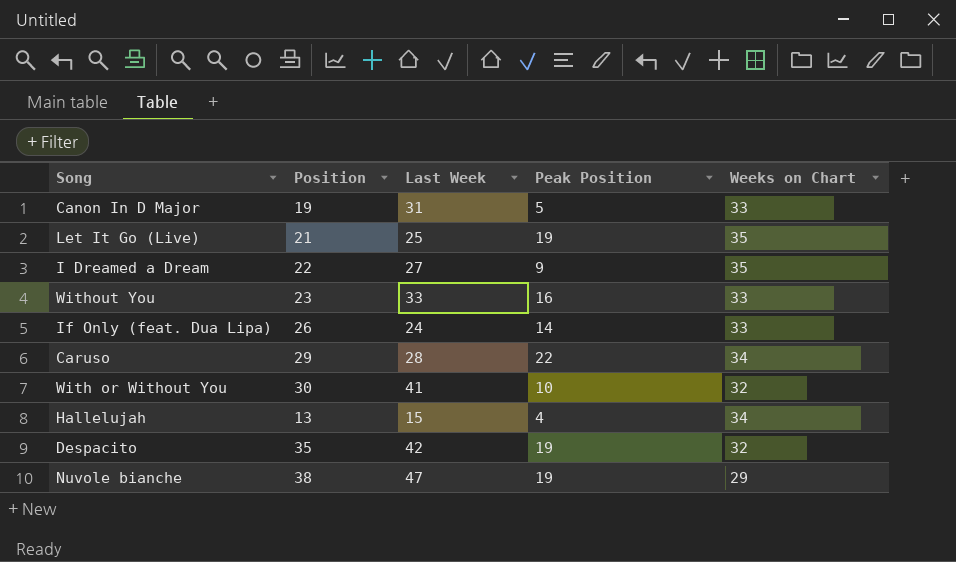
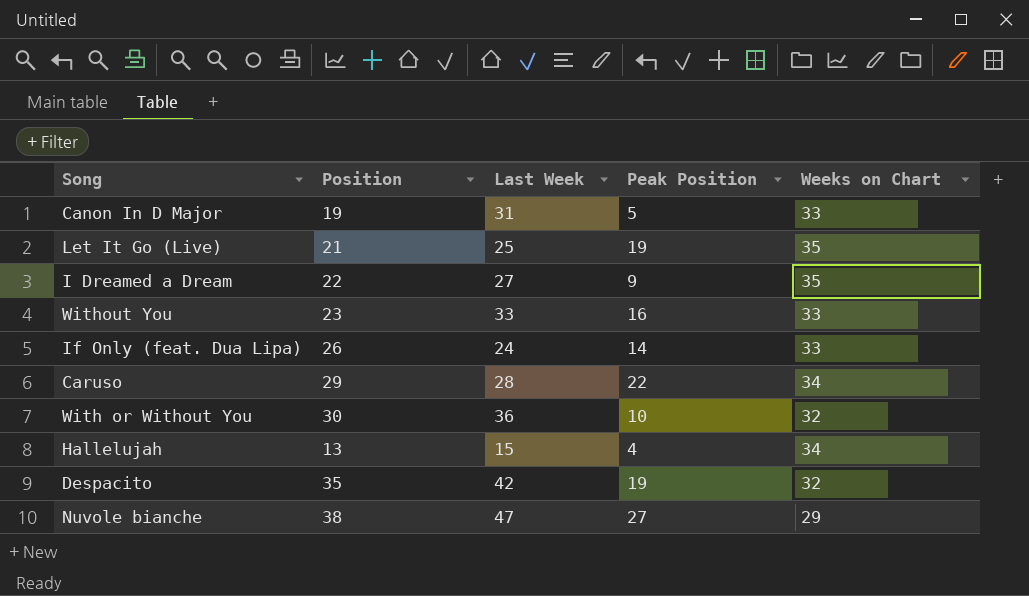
With or Without You | Last Week: 41 -> 36
Nuvole bianche | Peak Position: 19 -> 27

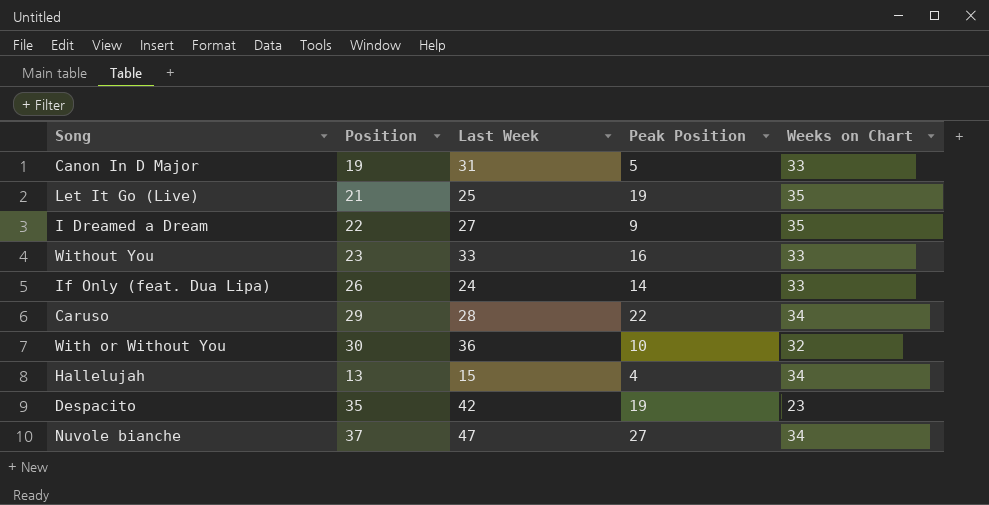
Despacito | Weeks on Chart: 32 -> 23
Nuvole bianche | Position: 38 -> 37
Nuvole bianche | Weeks on Chart: 29 -> 34

